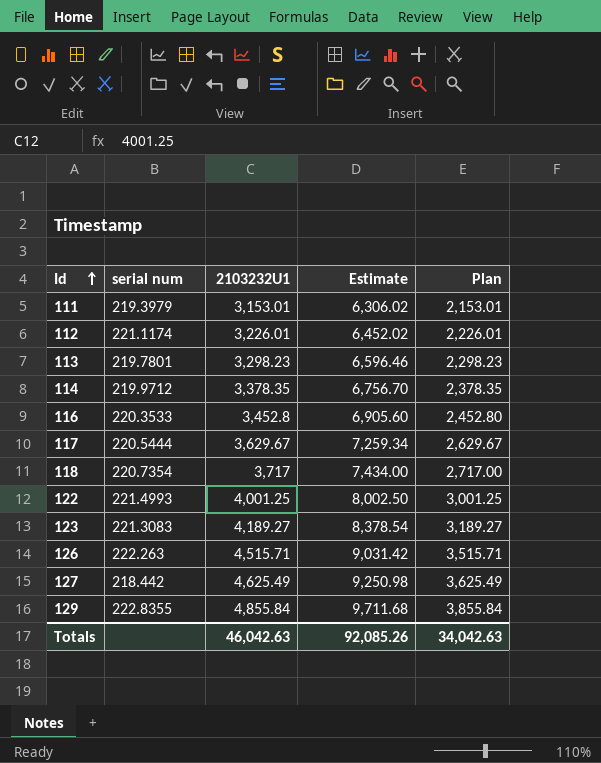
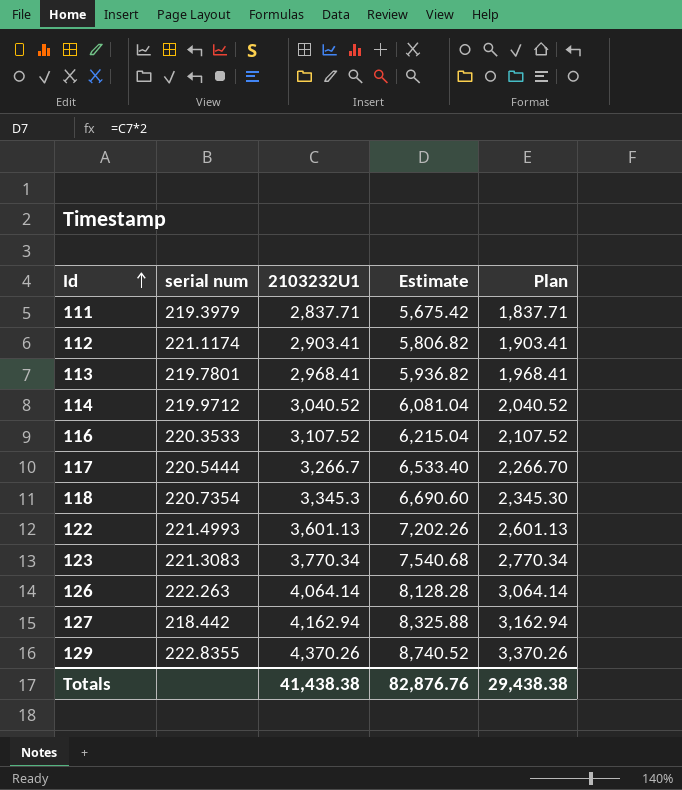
111 | 2103232U1: 3,153.01 -> 2,837.71
111 | Estimate: 6,306.02 -> 5,675.42
111 | Plan: 2,153.01 -> 1,837.71
112 | 2103232U1: 3,226.01 -> 2,903.41
112 | Estimate: 6,452.02 -> 5,806.82
112 | Plan: 2,226.01 -> 1,903.41
113 | 2103232U1: 3,298.23 -> 2,968.41
113 | Estimate: 6,596.46 -> 5,936.82
113 | Plan: 2,298.23 -> 1,968.41
114 | 2103232U1: 3,378.35 -> 3,040.52
114 | Estimate: 6,756.70 -> 6,081.04
114 | Plan: 2,378.35 -> 2,040.52
116 | 2103232U1: 3,452.8 -> 3,107.52
116 | Estimate: 6,905.60 -> 6,215.04
116 | Plan: 2,452.80 -> 2,107.52
117 | 2103232U1: 3,629.67 -> 3,266.7
117 | Estimate: 7,259.34 -> 6,533.40
117 | Plan: 2,629.67 -> 2,266.70
118 | 2103232U1: 3,717 -> 3,345.3
118 | Estimate: 7,434.00 -> 6,690.60
118 | Plan: 2,717.00 -> 2,345.30
122 | 2103232U1: 4,001.25 -> 3,601.13
122 | Estimate: 8,002.50 -> 7,202.26
122 | Plan: 3,001.25 -> 2,601.13
123 | 2103232U1: 4,189.27 -> 3,770.34
123 | Estimate: 8,378.54 -> 7,540.68
123 | Plan: 3,189.27 -> 2,770.34
126 | 2103232U1: 4,515.71 -> 4,064.14
126 | Estimate: 9,031.42 -> 8,128.28
126 | Plan: 3,515.71 -> 3,064.14
127 | 2103232U1: 4,625.49 -> 4,162.94
127 | Estimate: 9,250.98 -> 8,325.88
127 | Plan: 3,625.49 -> 3,162.94
129 | 2103232U1: 4,855.84 -> 4,370.26
129 | Estimate: 9,711.68 -> 8,740.52
129 | Plan: 3,855.84 -> 3,370.26
Totals | 2103232U1: 46,042.63 -> 41,438.38
Totals | Estimate: 92,085.26 -> 82,876.76
Totals | Plan: 34,042.63 -> 29,438.38

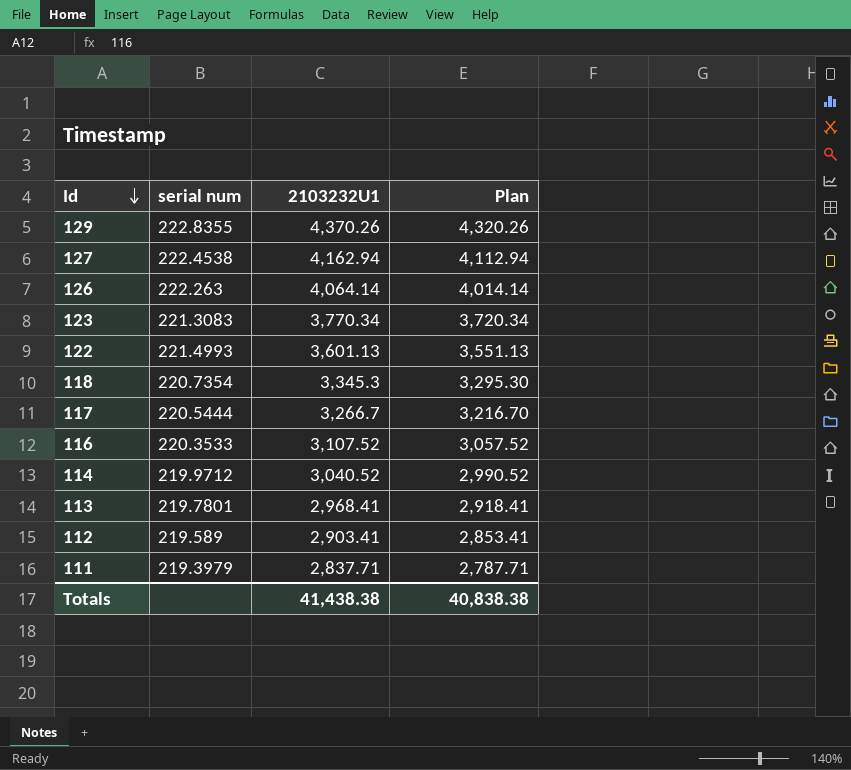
row order: Id ascending -> Id descending
column Estimate | formula: [2103232U1] * 2 -> none
column Plan | formula: [2103232U1] - 1000 -> [2103232U1] - 50
127 | serial num: 218.442 -> 222.4538
112 | serial num: 221.1174 -> 219.589
Totals | Plan: 29,438.38 -> 40,838.38

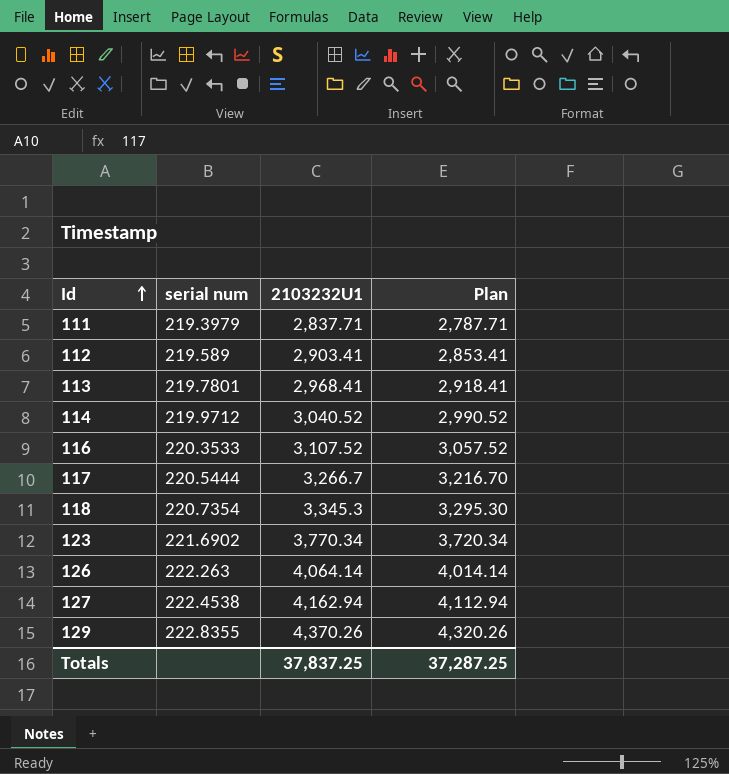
row order: Id descending -> Id ascending
row 122: 221.4993 | 3,601.13 | 3,551.13 -> none
123 | serial num: 221.3083 -> 221.6902
Totals | 2103232U1: 41,438.38 -> 37,837.25
Totals | Plan: 40,838.38 -> 37,287.25

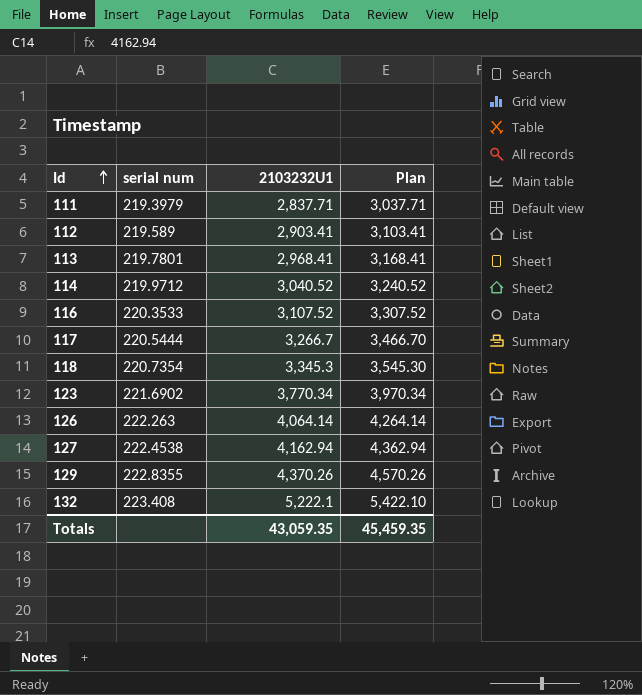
column Plan | formula: [2103232U1] - 50 -> [2103232U1] + 200
row 132: none -> 223.408 | 5,222.1 | 5,422.10
Totals | 2103232U1: 37,837.25 -> 43,059.35
Totals | Plan: 37,287.25 -> 45,459.35

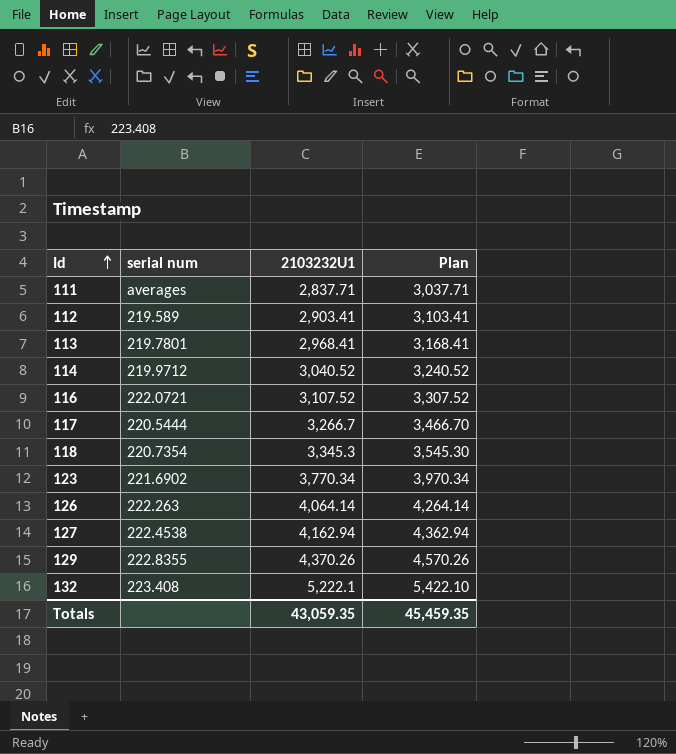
111 | serial num: 219.3979 -> averages
116 | serial num: 220.3533 -> 222.0721

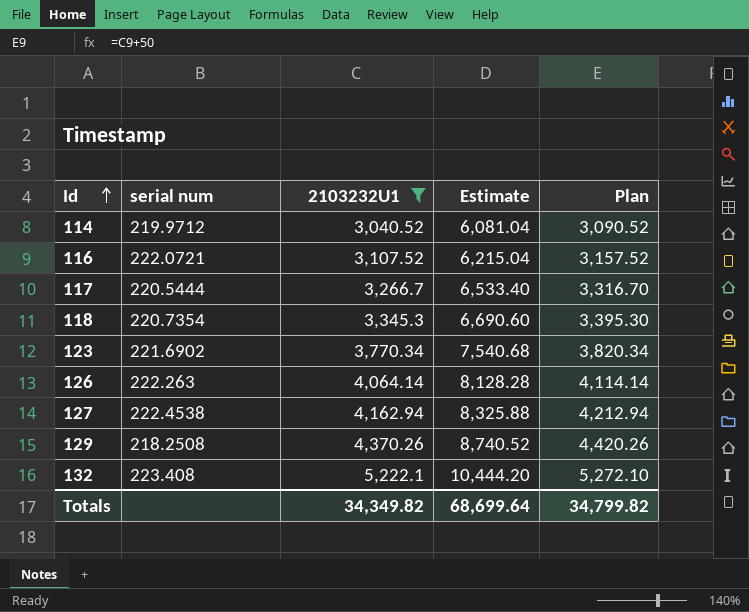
filter: none -> 2103232U1 >= 3,040.52
column Estimate | formula: none -> [2103232U1] * 2
column Plan | formula: [2103232U1] + 200 -> [2103232U1] + 50
129 | serial num: 222.8355 -> 218.2508
Totals | 2103232U1: 43,059.35 -> 34,349.82
Totals | Plan: 45,459.35 -> 34,799.82

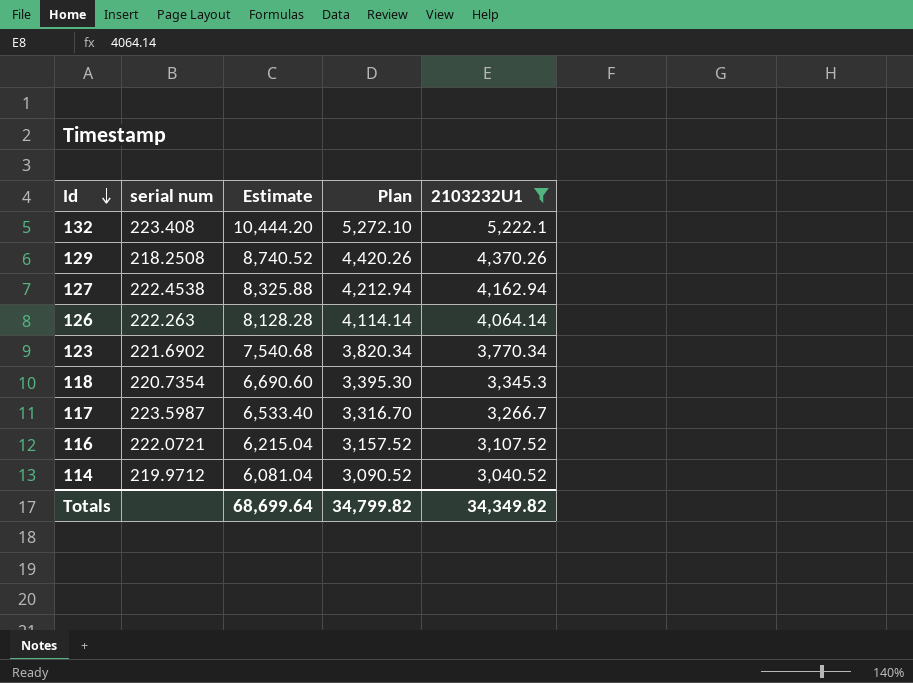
row order: Id ascending -> Id descending
column 2103232U1 | position: 3 -> 5
117 | serial num: 220.5444 -> 223.5987

